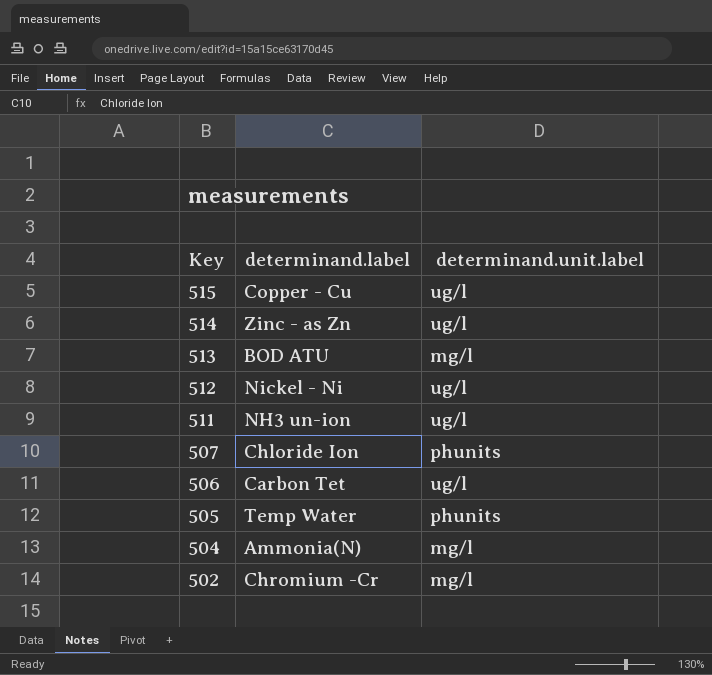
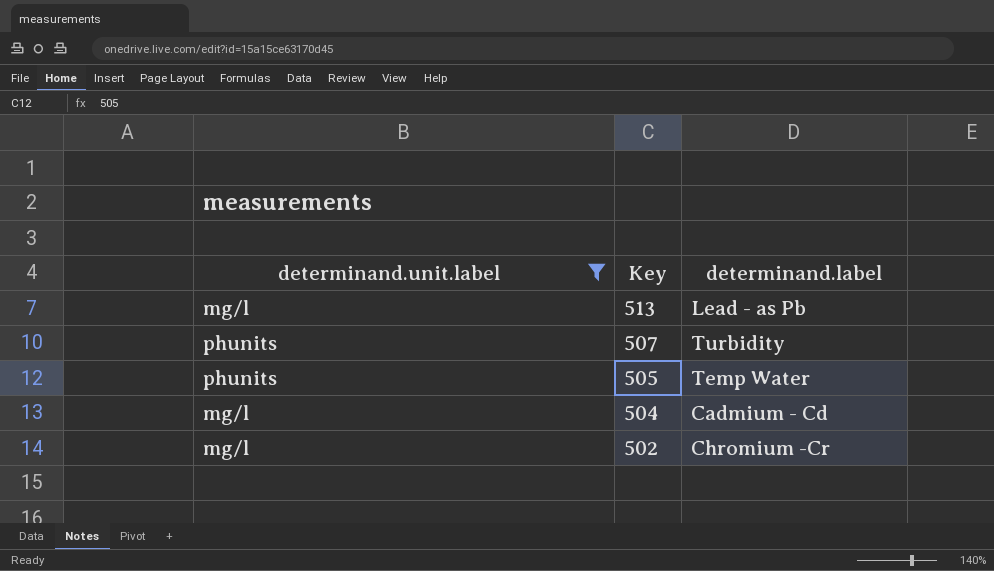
filter: none -> determinand.unit.label != ug/l
column determinand.unit.label | position: 3 -> 1
513 | determinand.label: BOD ATU -> Lead - as Pb
507 | determinand.label: Chloride Ion -> Turbidity
504 | determinand.label: Ammonia(N) -> Cadmium - Cd

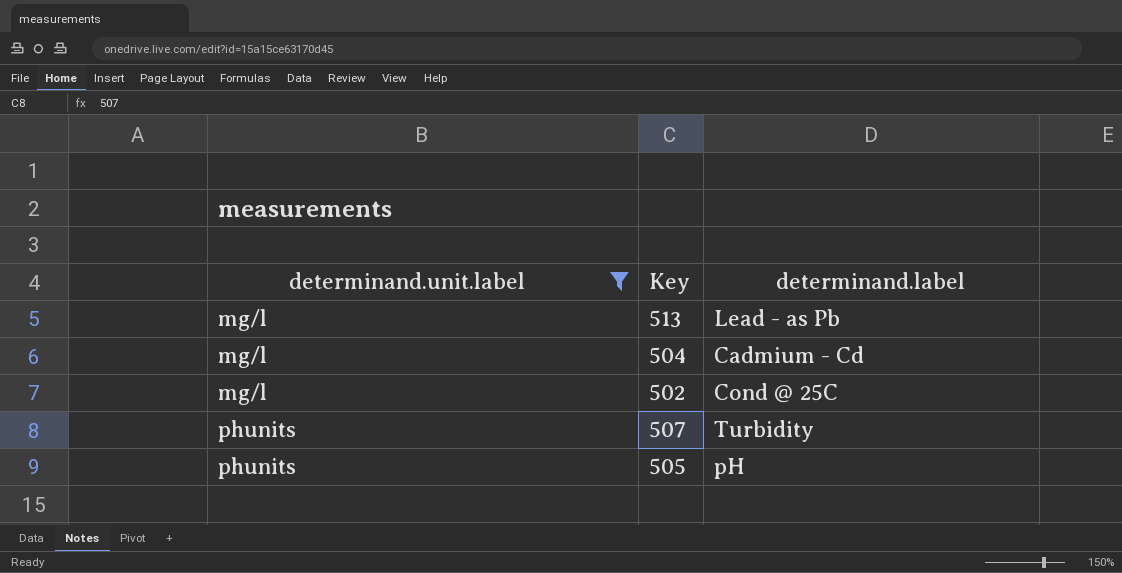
row order: Key descending -> determinand.unit.label ascending
502 | determinand.label: Chromium -Cr -> Cond @ 25C
505 | determinand.label: Temp Water -> pH

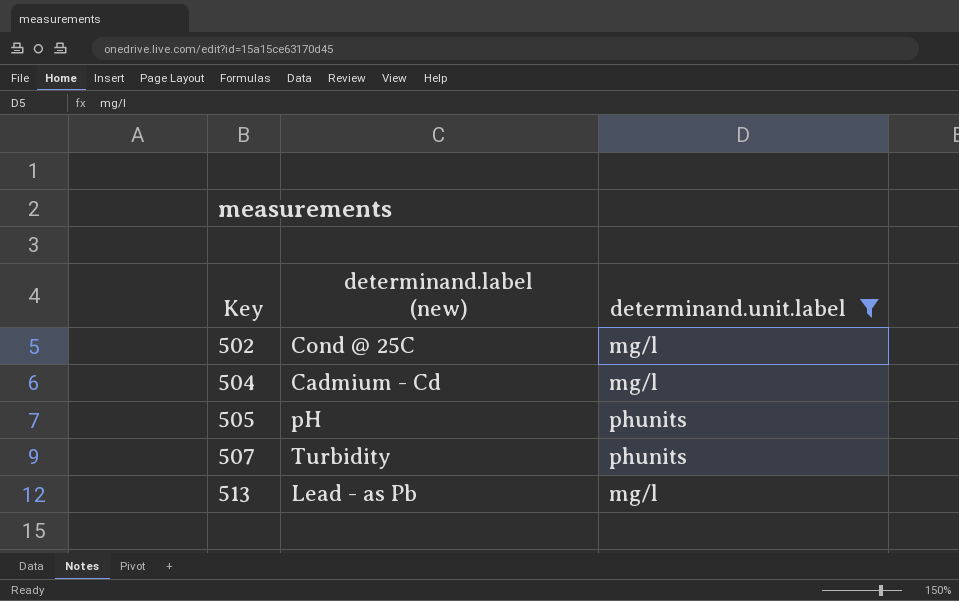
row order: determinand.unit.label ascending -> Key ascending
column name: determinand.label -> determinand.label (new)
column determinand.unit.label | position: 1 -> 3

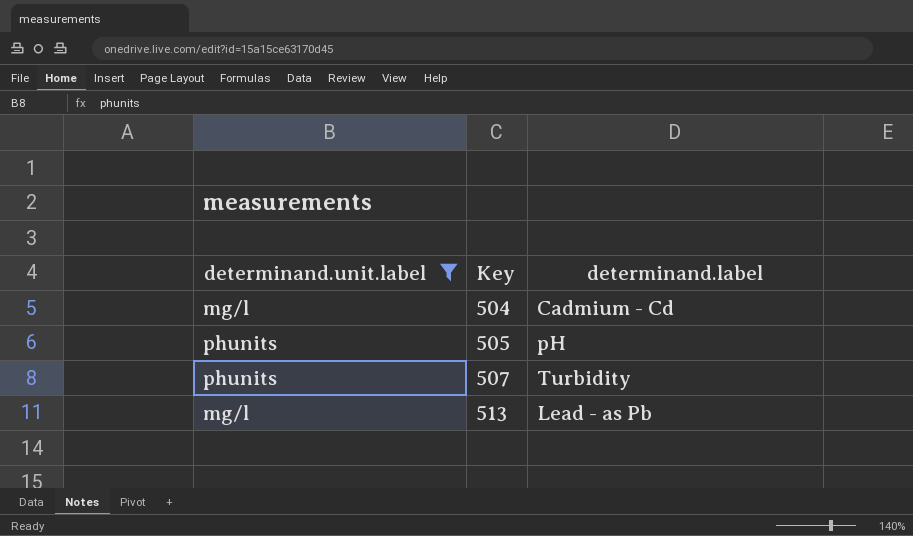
column determinand.unit.label | position: 3 -> 1
column name: determinand.label (new) -> determinand.label
row 502: Cond @ 25C | mg/l -> none

